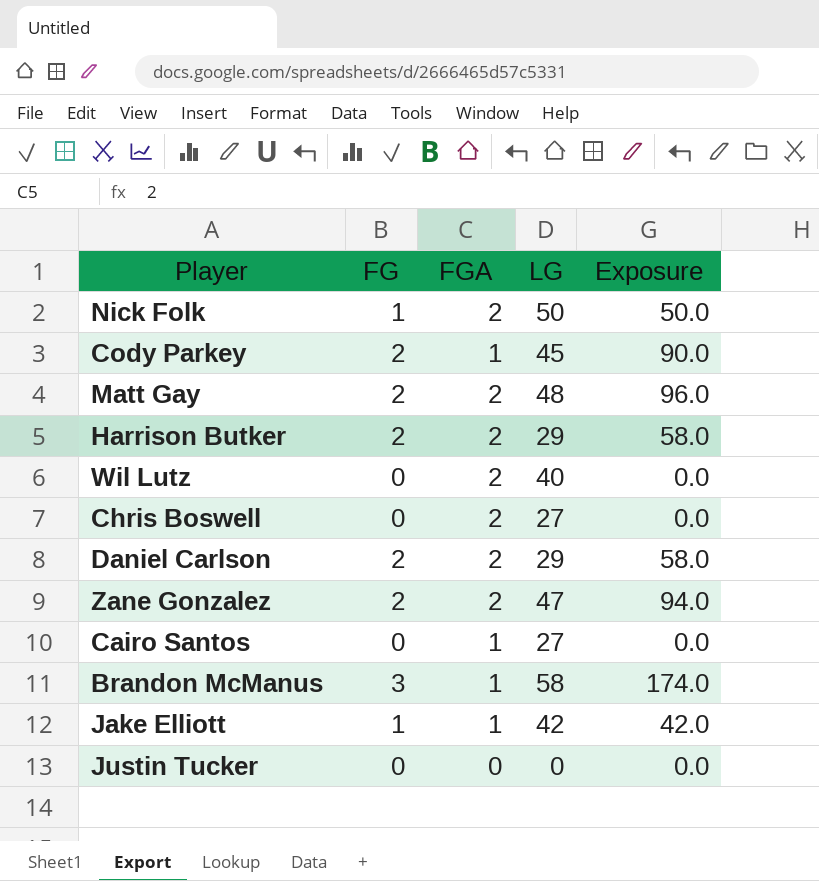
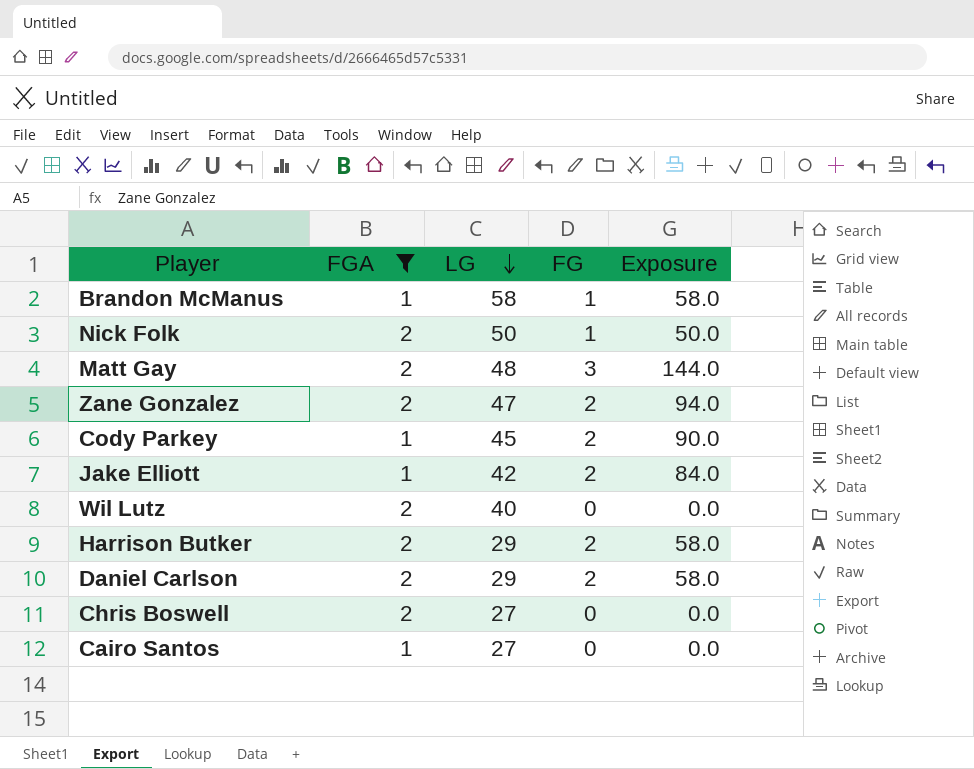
filter: none -> FGA != 0
row order: none -> LG descending
column FG | position: 2 -> 4
Brandon McManus | FG: 3 -> 1
Brandon McManus | Exposure: 174.0 -> 58.0
Matt Gay | FG: 2 -> 3
Matt Gay | Exposure: 96.0 -> 144.0
Jake Elliott | FG: 1 -> 2
Jake Elliott | Exposure: 42.0 -> 84.0

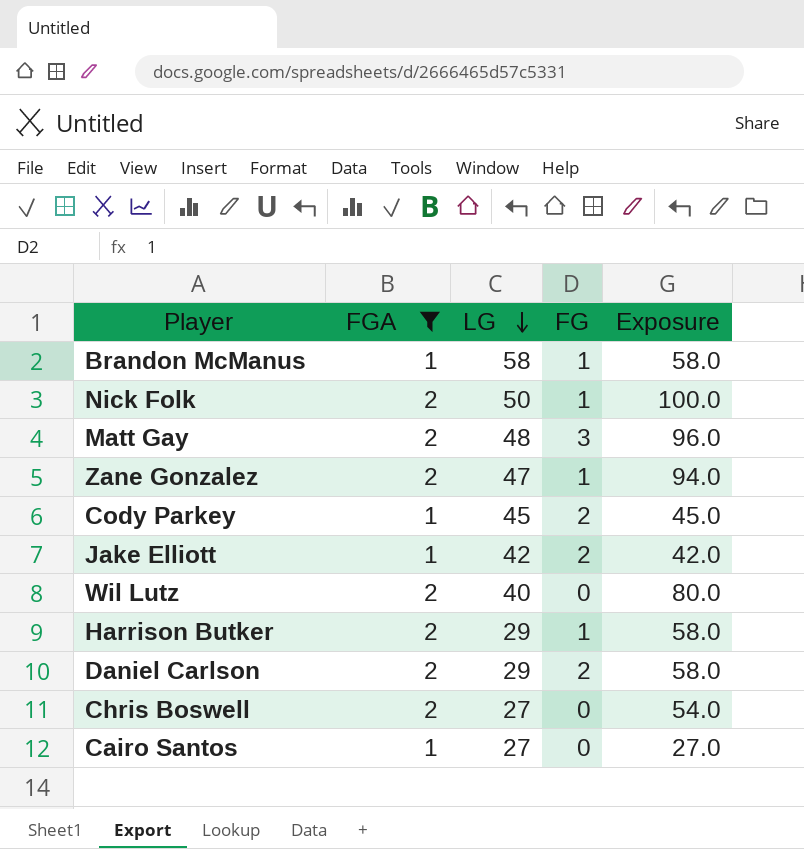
column Exposure | formula: [LG] * [FG] -> [FGA] * [LG]
Zane Gonzalez | FG: 2 -> 1
Harrison Butker | FG: 2 -> 1

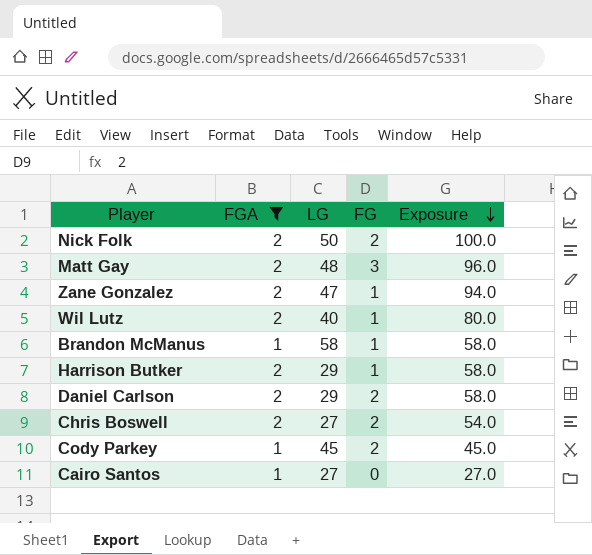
row order: LG descending -> Exposure descending
row Jake Elliott: 1 | 42 | 2 | 42.0 -> none
Nick Folk | FG: 1 -> 2
Wil Lutz | FG: 0 -> 1
Chris Boswell | FG: 0 -> 2

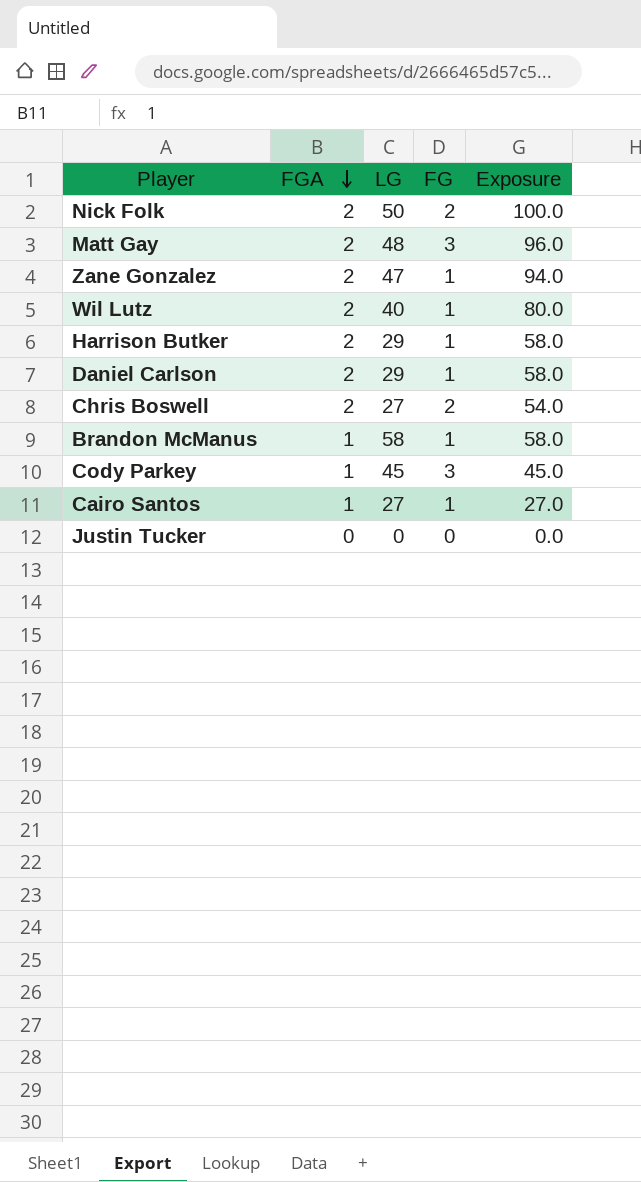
filter: FGA != 0 -> none
row order: Exposure descending -> FGA descending
Daniel Carlson | FG: 2 -> 1
Cody Parkey | FG: 2 -> 3
Cairo Santos | FG: 0 -> 1

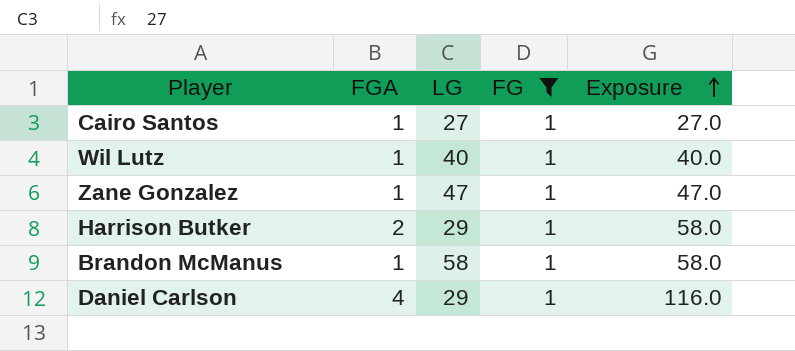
filter: none -> FG = 1
row order: FGA descending -> Exposure ascending
Wil Lutz | FGA: 2 -> 1
Wil Lutz | Exposure: 80.0 -> 40.0
Zane Gonzalez | FGA: 2 -> 1
Zane Gonzalez | Exposure: 94.0 -> 47.0
Daniel Carlson | FGA: 2 -> 4
Daniel Carlson | Exposure: 58.0 -> 116.0

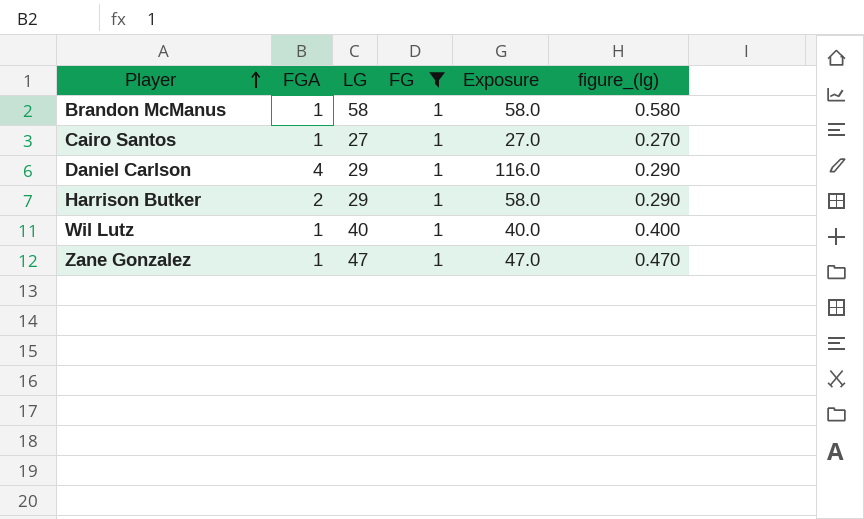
row order: Exposure ascending -> Player ascending
column figure_(lg) | formula: none -> [LG] * 0.01

